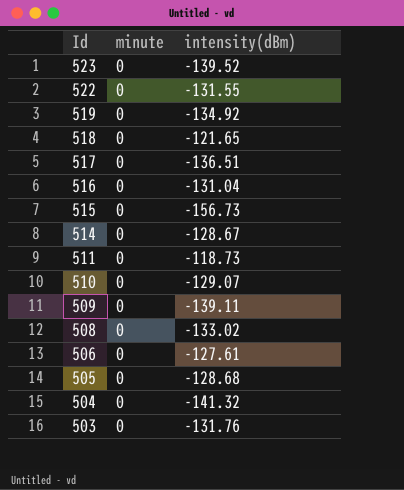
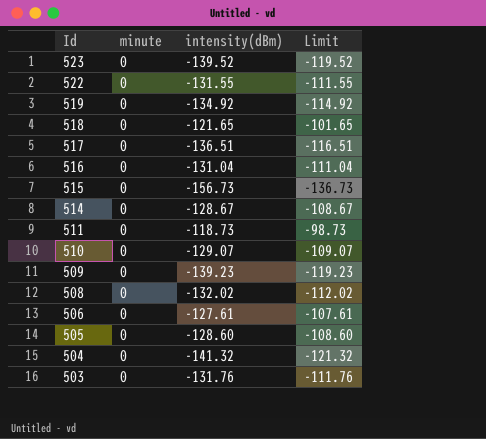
column Limit | formula: none -> [intensity(dBm)] + 20
509 | intensity(dBm): -139.11 -> -139.23
508 | intensity(dBm): -133.02 -> -132.02
505 | intensity(dBm): -128.68 -> -128.60

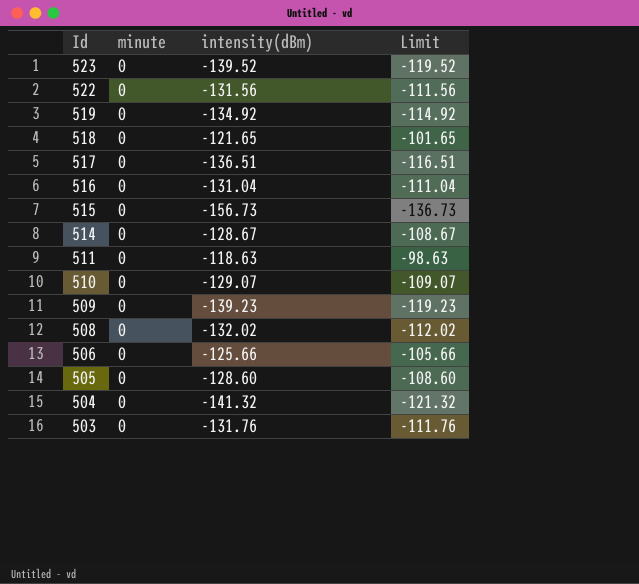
522 | intensity(dBm): -131.55 -> -131.56
522 | Limit: -111.55 -> -111.56
511 | intensity(dBm): -118.73 -> -118.63
511 | Limit: -98.73 -> -98.63
506 | intensity(dBm): -127.61 -> -125.66
506 | Limit: -107.61 -> -105.66

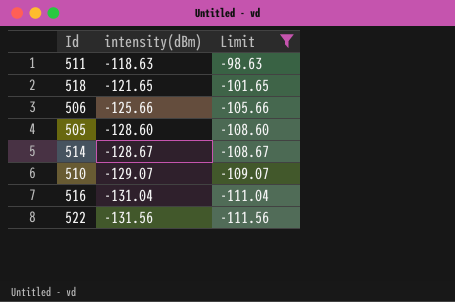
filter: none -> Limit >= -111.56
row order: Id descending -> intensity(dBm) descending
column minute | position: 2 -> none

